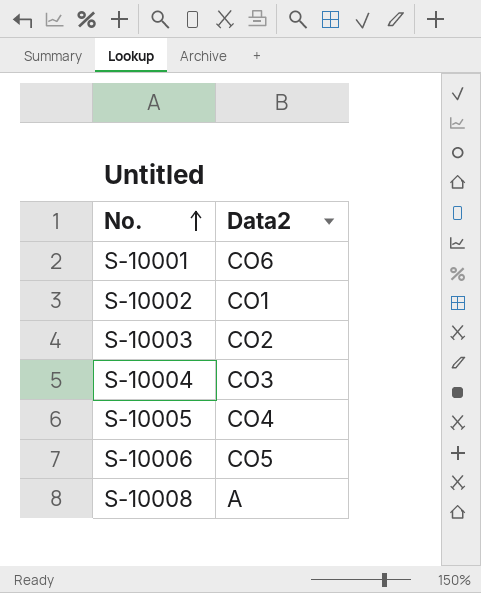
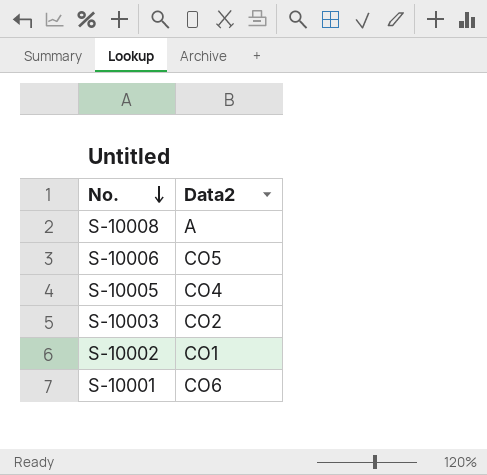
row order: No. ascending -> No. descending
row S-10004: CO3 -> none

